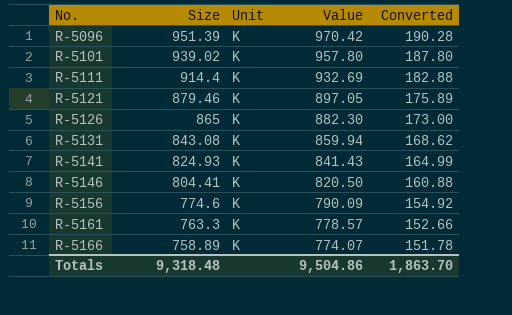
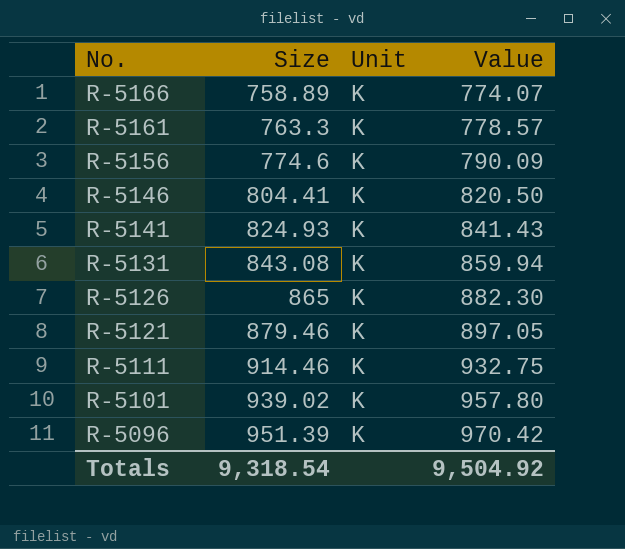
row order: No. ascending -> No. descending
column Converted | formula: [Size] * 0.2 -> none
R-5111 | Size: 914.4 -> 914.46
R-5111 | Value: 932.69 -> 932.75
Totals | Size: 9,318.48 -> 9,318.54
Totals | Value: 9,504.86 -> 9,504.92

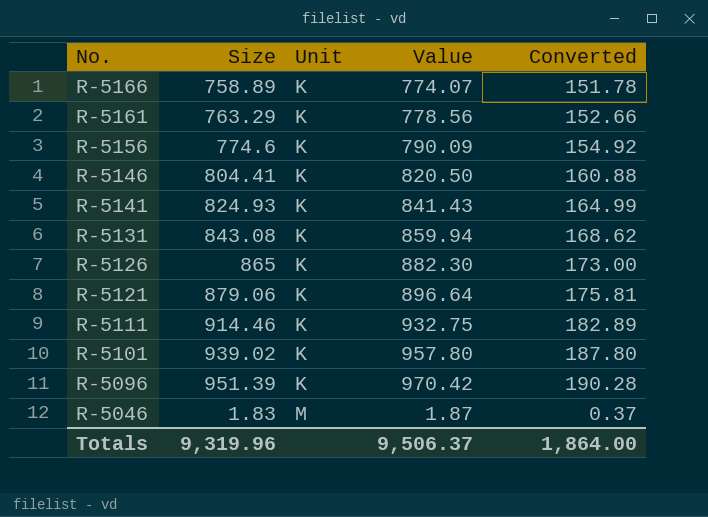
column Converted | formula: none -> [Size] * 0.2
R-5161 | Size: 763.3 -> 763.29
R-5161 | Value: 778.57 -> 778.56
R-5121 | Size: 879.46 -> 879.06
R-5121 | Value: 897.05 -> 896.64
row R-5046: none -> 1.83 | M | 1.87 | 0.37
Totals | Size: 9,318.54 -> 9,319.96
Totals | Value: 9,504.92 -> 9,506.37

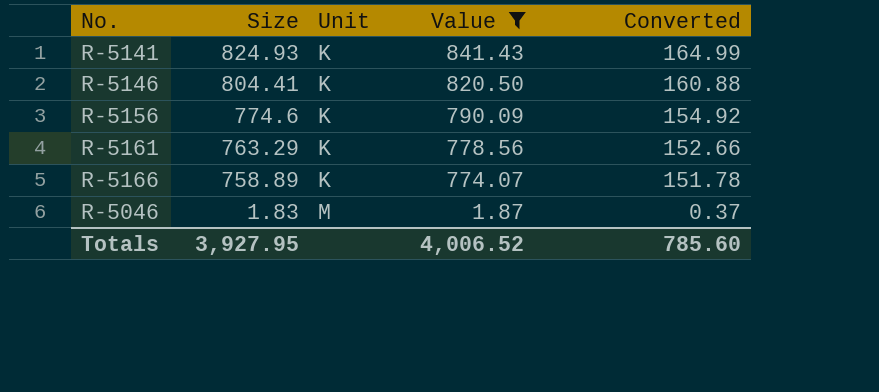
filter: none -> Value <= 841.43
row order: No. descending -> Size descending
Totals | Size: 9,319.96 -> 3,927.95
Totals | Value: 9,506.37 -> 4,006.52
Totals | Converted: 1,864.00 -> 785.60

